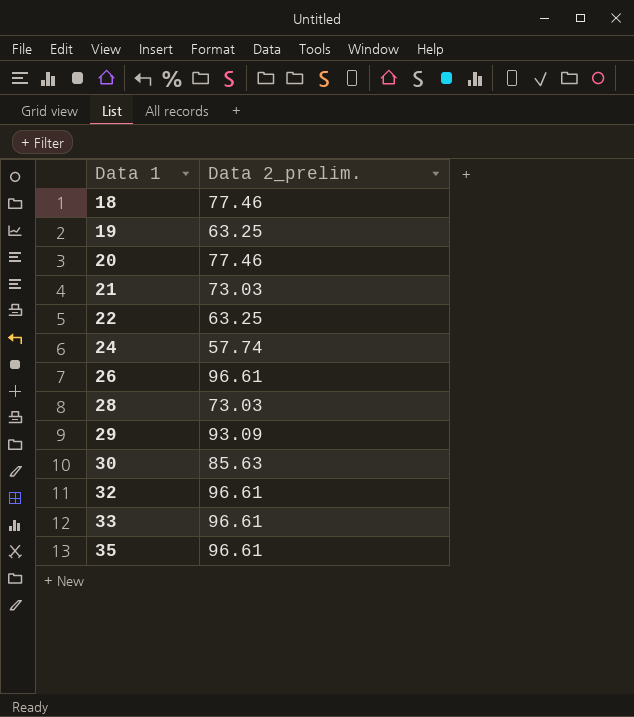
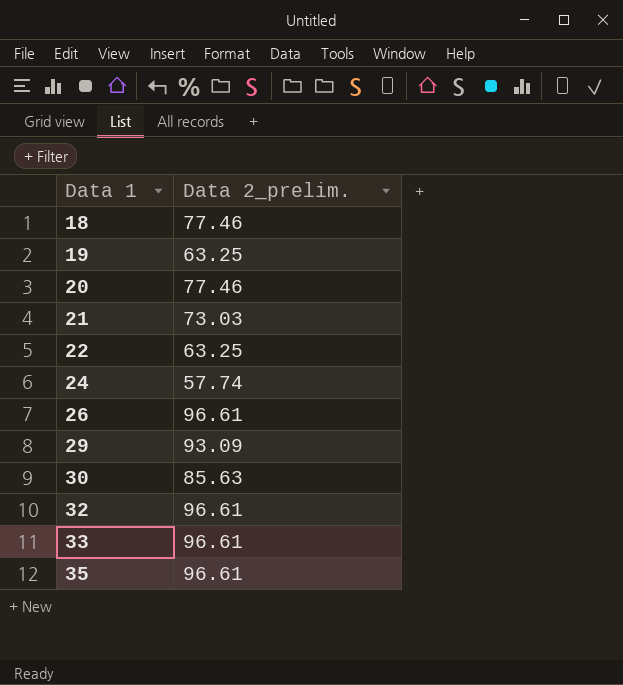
row 28: 73.03 -> none

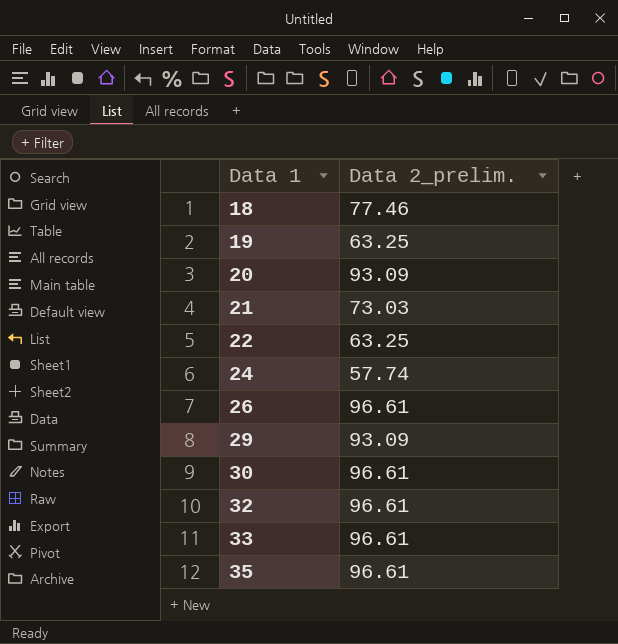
20 | Data 2_prelim.: 77.46 -> 93.09
30 | Data 2_prelim.: 85.63 -> 96.61

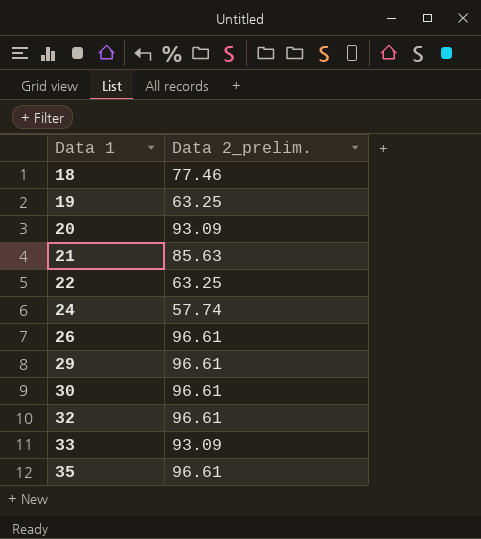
21 | Data 2_prelim.: 73.03 -> 85.63
29 | Data 2_prelim.: 93.09 -> 96.61
33 | Data 2_prelim.: 96.61 -> 93.09

